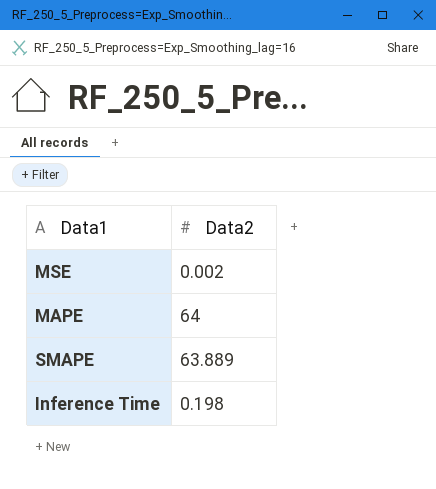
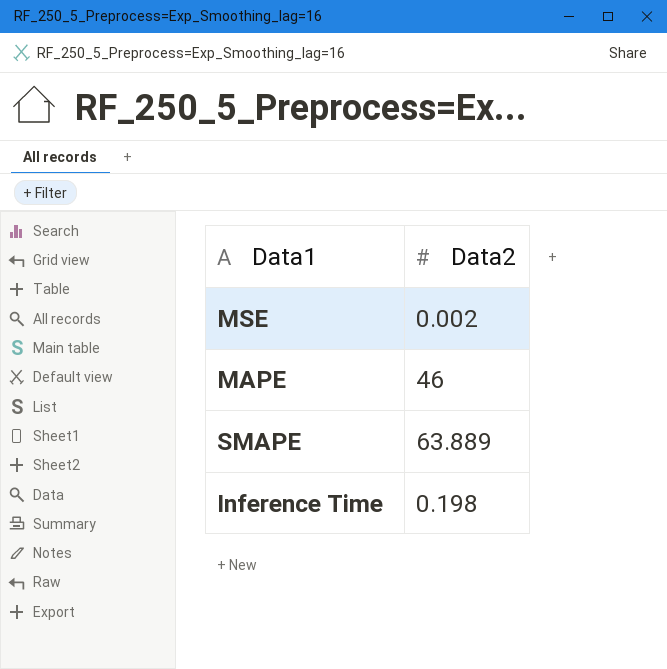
MAPE | Data2: 64 -> 46

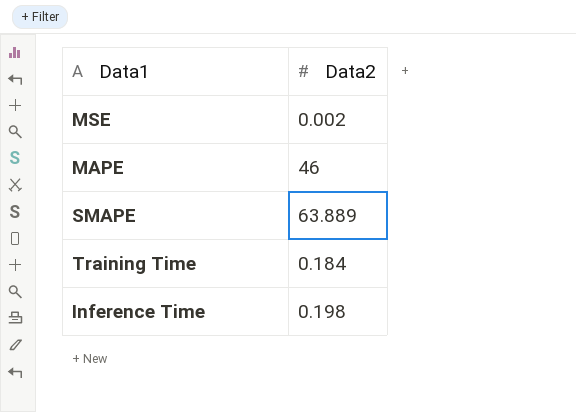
row Training Time: none -> 0.184

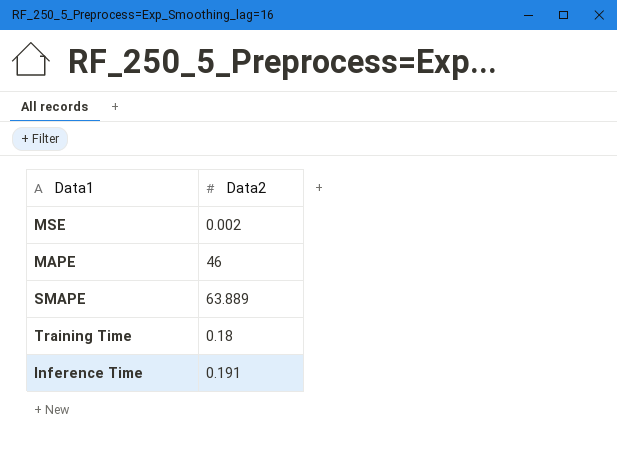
Training Time | Data2: 0.184 -> 0.18
Inference Time | Data2: 0.198 -> 0.191

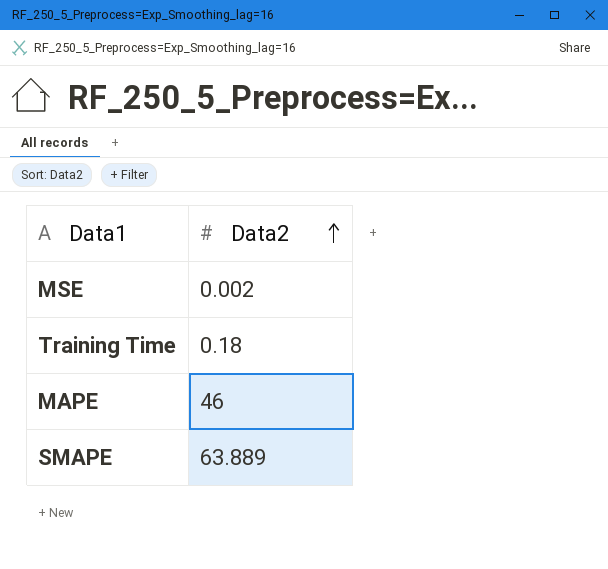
row order: none -> Data2 ascending
row Inference Time: 0.191 -> none

